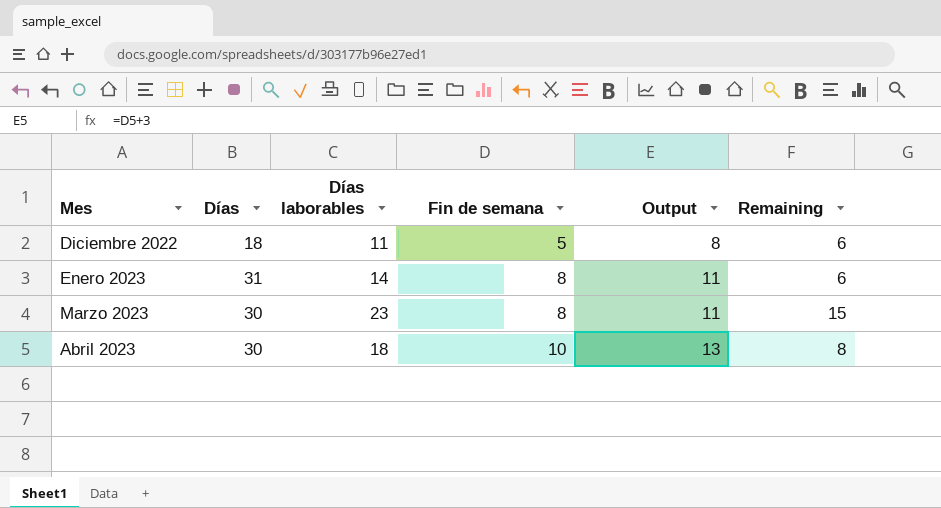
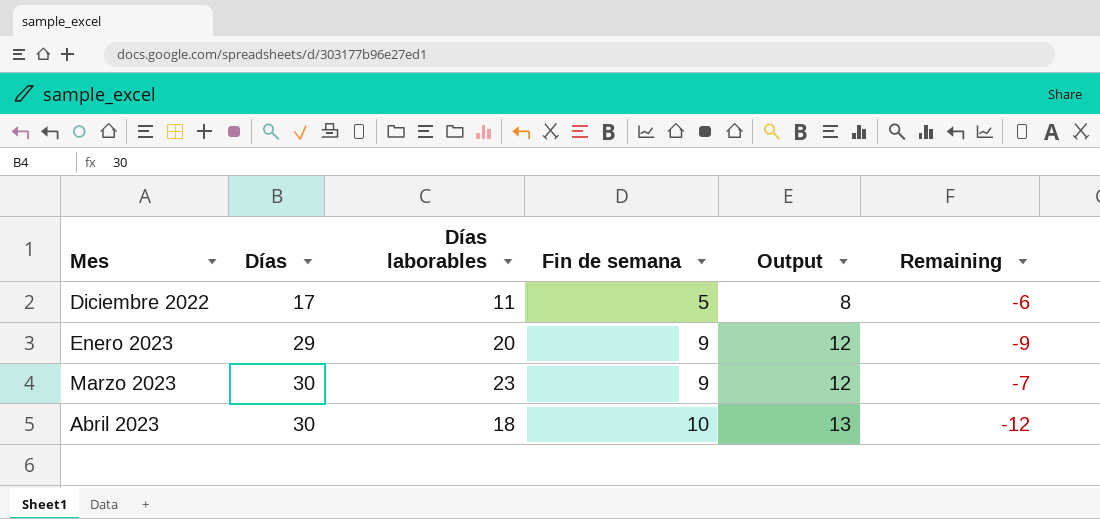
column Remaining | formula: [Días laborables] - [Fin de semana] -> [Días laborables] - [Días]
Diciembre 2022 | Días: 18 -> 17
Enero 2023 | Días: 31 -> 29
Enero 2023 | Días laborables: 14 -> 20
Enero 2023 | Fin de semana: 8 -> 9
Enero 2023 | Output: 11 -> 12
Marzo 2023 | Fin de semana: 8 -> 9
Marzo 2023 | Output: 11 -> 12

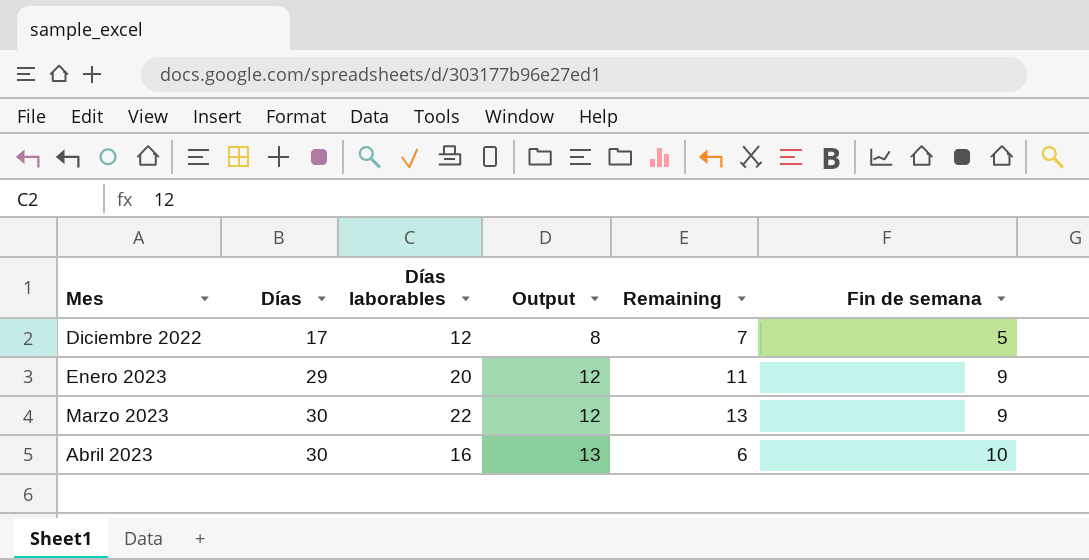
column Remaining | formula: [Días laborables] - [Días] -> [Días laborables] - [Fin de semana]
column Fin de semana | position: 4 -> 6
Diciembre 2022 | Días laborables: 11 -> 12
Marzo 2023 | Días laborables: 23 -> 22
Abril 2023 | Días laborables: 18 -> 16

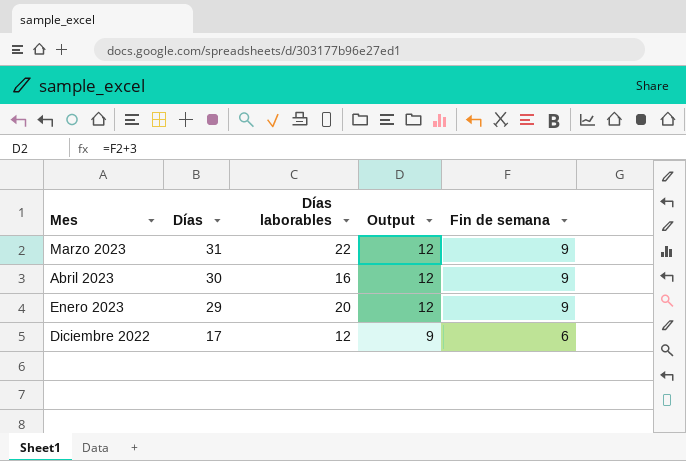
row order: Mes ascending -> Días descending
column Remaining | formula: [Días laborables] - [Fin de semana] -> none
Marzo 2023 | Días: 30 -> 31
Abril 2023 | Output: 13 -> 12
Abril 2023 | Fin de semana: 10 -> 9
Diciembre 2022 | Output: 8 -> 9
Diciembre 2022 | Fin de semana: 5 -> 6

